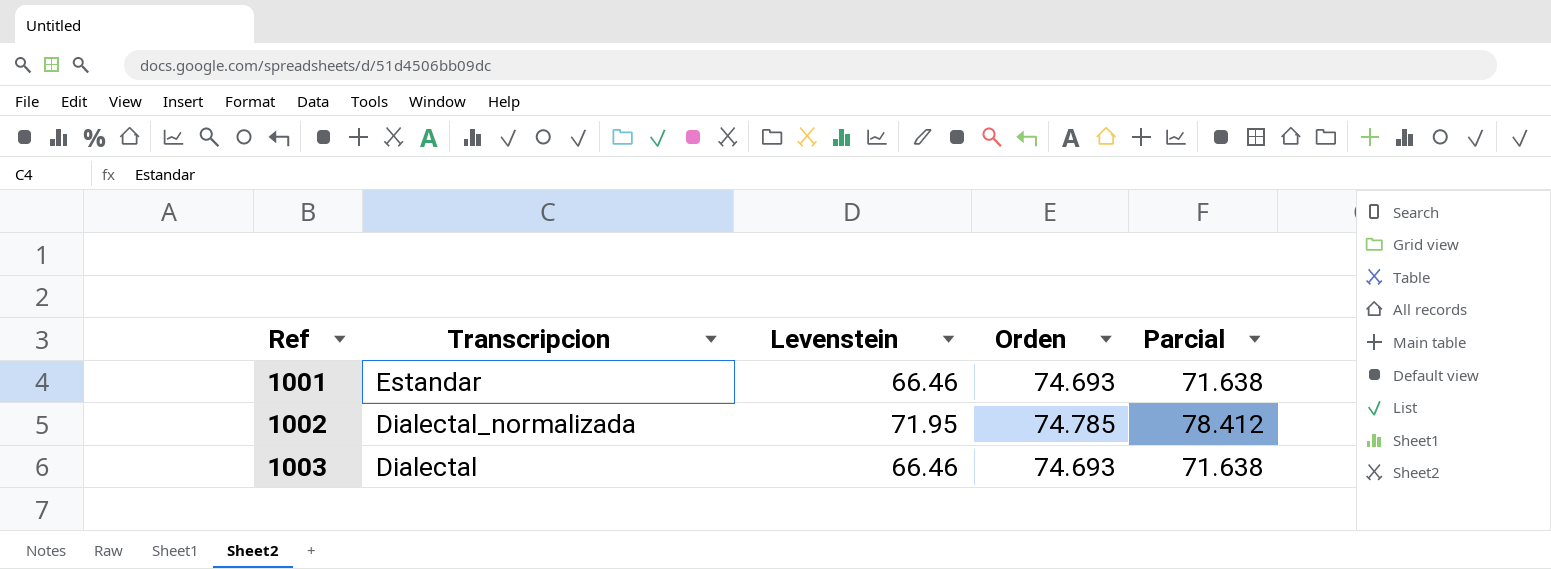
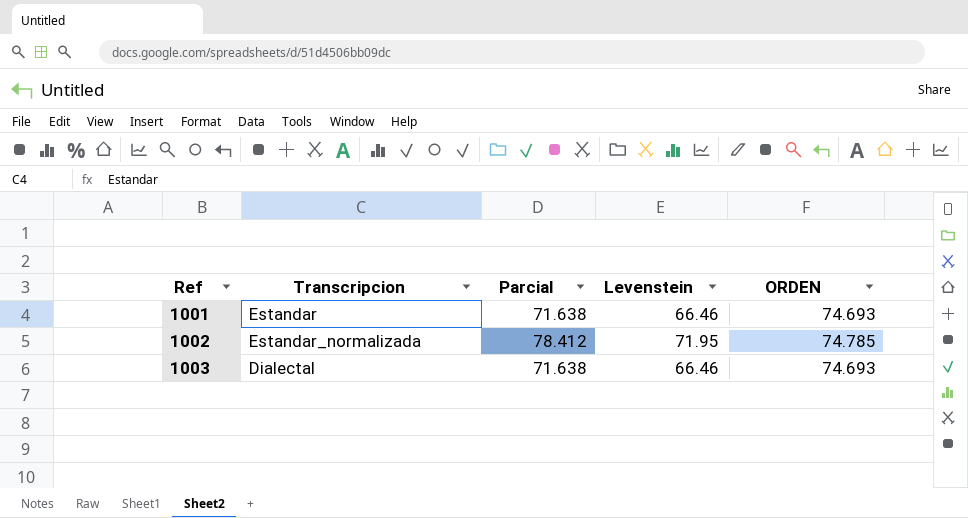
column Parcial | position: 5 -> 3
column name: Orden -> ORDEN
1002 | Transcripcion: Dialectal_normalizada -> Estandar_normalizada

